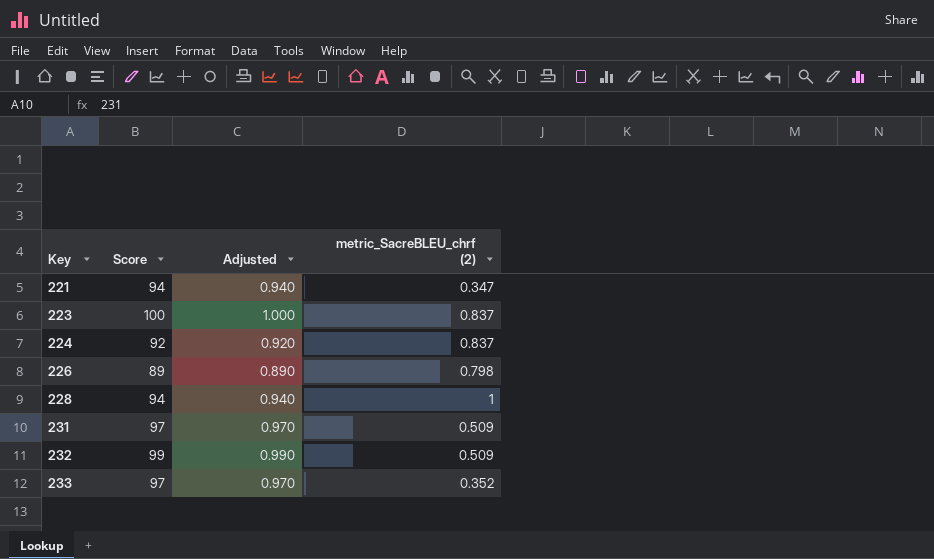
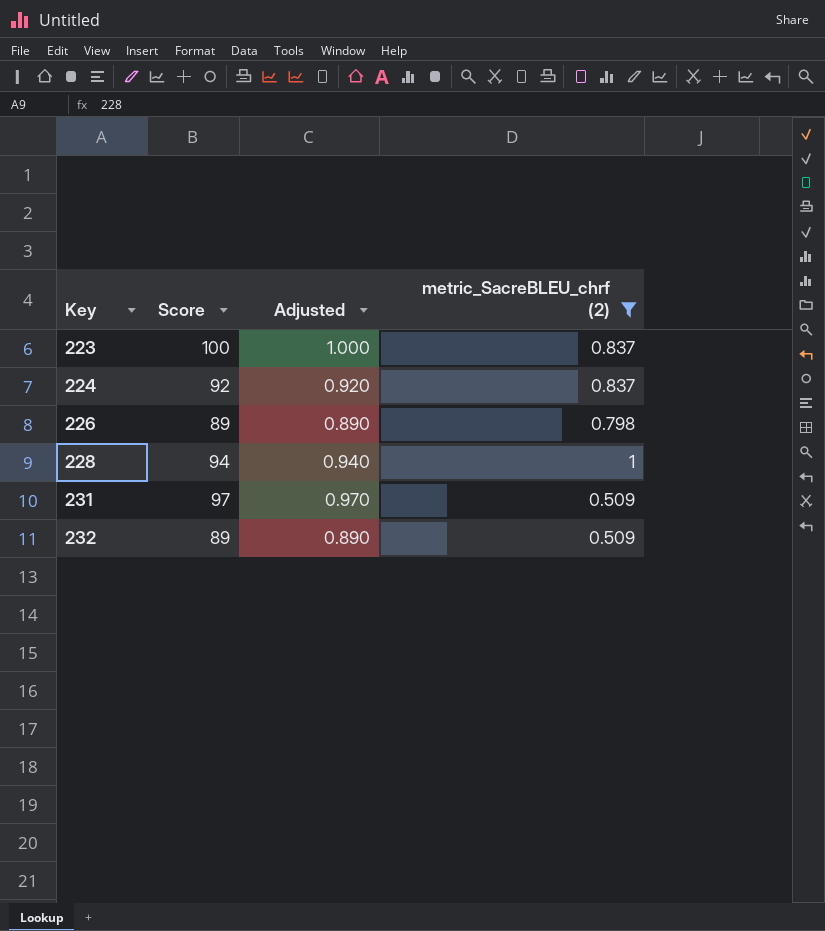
filter: none -> metric_SacreBLEU_chrf (2) >= 0.509
232 | Score: 99 -> 89
232 | Adjusted: 0.990 -> 0.890

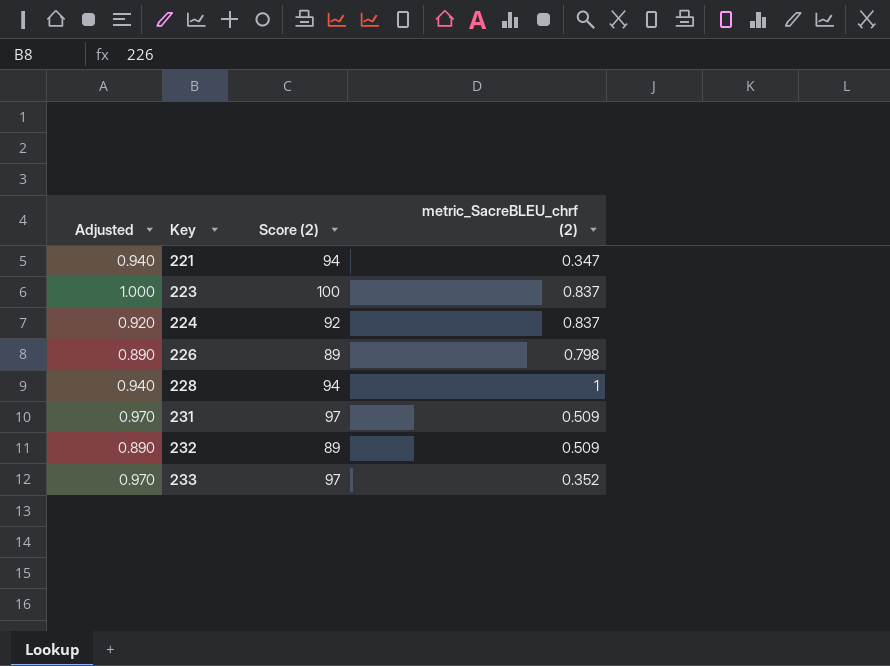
filter: metric_SacreBLEU_chrf (2) >= 0.509 -> none
column Adjusted | position: 3 -> 1
column name: Score -> Score (2)

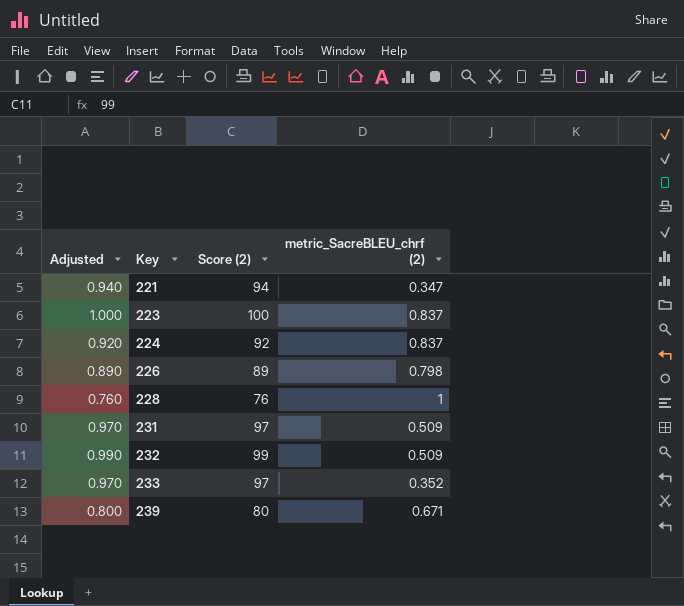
228 | Adjusted: 0.940 -> 0.760
228 | Score (2): 94 -> 76
232 | Adjusted: 0.890 -> 0.990
232 | Score (2): 89 -> 99
row 239: none -> 0.800 | 80 | 0.671

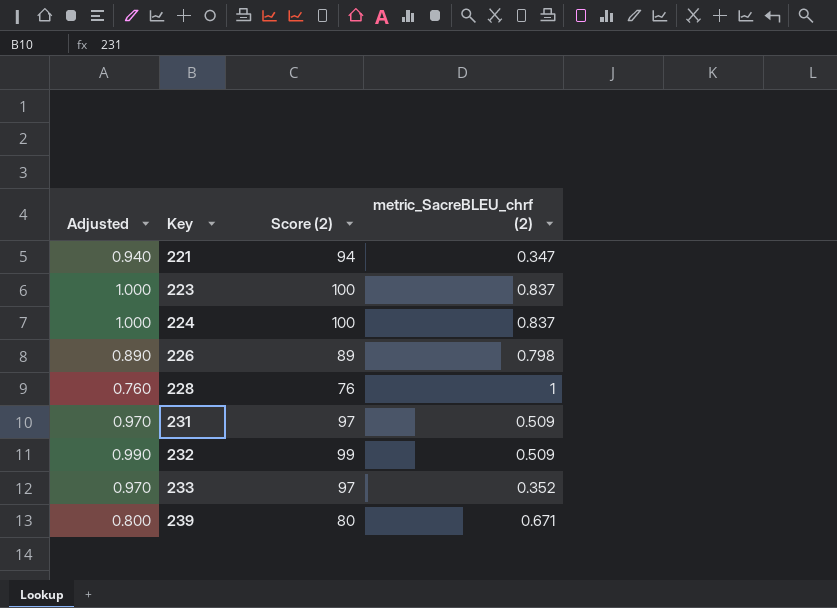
224 | Adjusted: 0.920 -> 1.000
224 | Score (2): 92 -> 100

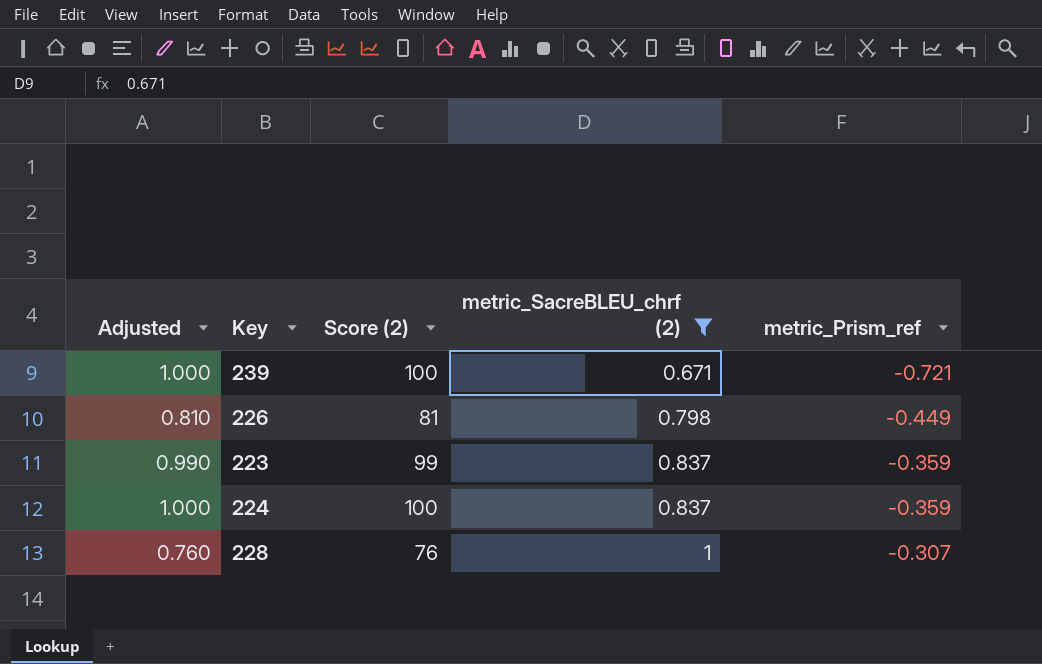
filter: none -> metric_SacreBLEU_chrf (2) >= 0.671
row order: Key ascending -> metric_SacreBLEU_chrf (2) ascending
column metric_Prism_ref | position: none -> 5
239 | Adjusted: 0.800 -> 1.000
239 | Score (2): 80 -> 100
226 | Adjusted: 0.890 -> 0.810
226 | Score (2): 89 -> 81
223 | Adjusted: 1.000 -> 0.990
223 | Score (2): 100 -> 99

